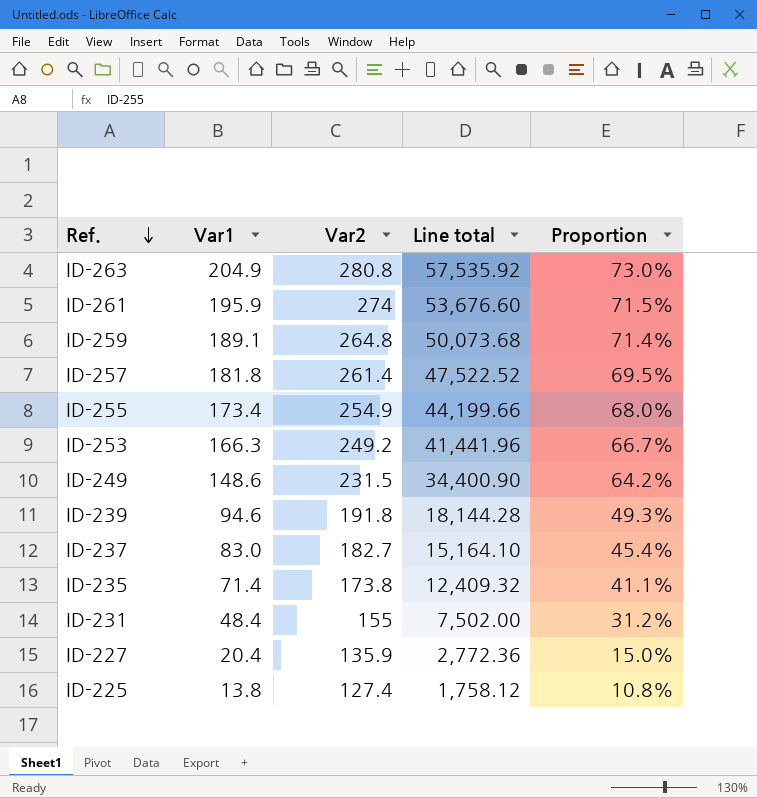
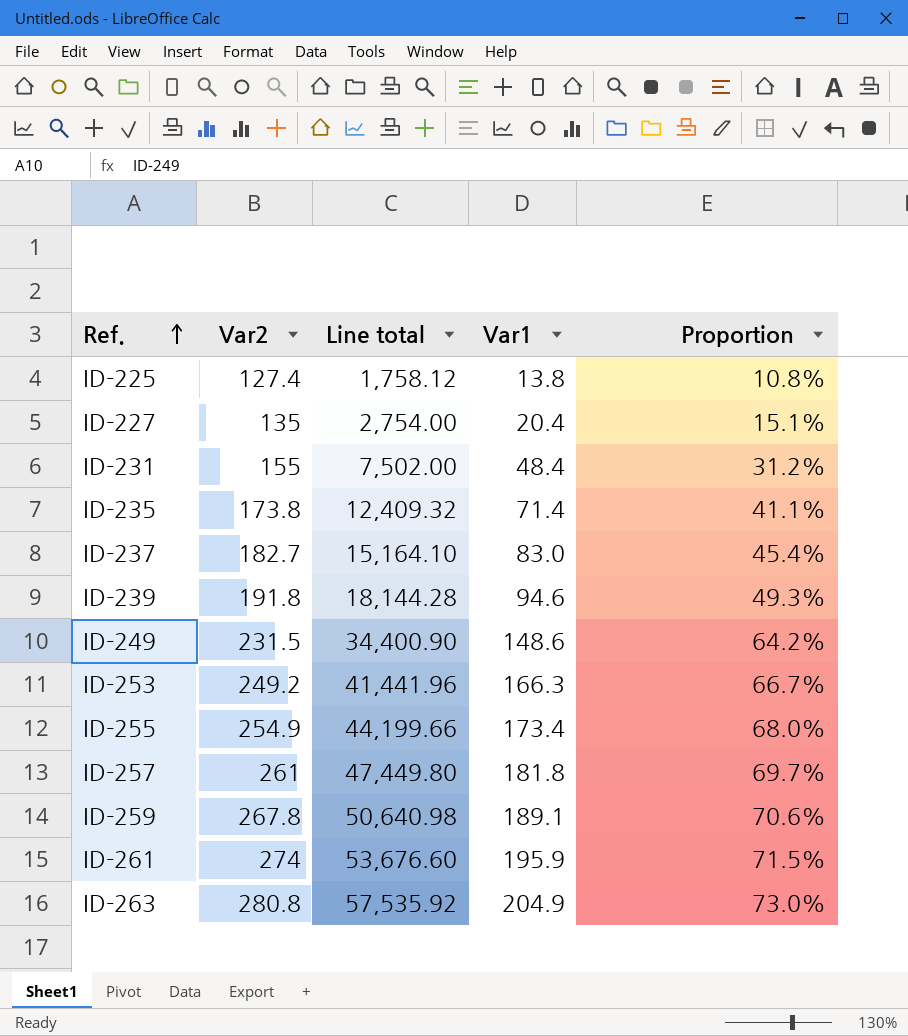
row order: Ref. descending -> Ref. ascending
column Var1 | position: 2 -> 4
ID-227 | Var2: 135.9 -> 135
ID-227 | Line total: 2,772.36 -> 2,754.00
ID-227 | Proportion: 15.0% -> 15.1%
ID-257 | Var2: 261.4 -> 261
ID-257 | Line total: 47,522.52 -> 47,449.80
ID-257 | Proportion: 69.5% -> 69.7%
ID-259 | Var2: 264.8 -> 267.8
ID-259 | Line total: 50,073.68 -> 50,640.98
ID-259 | Proportion: 71.4% -> 70.6%

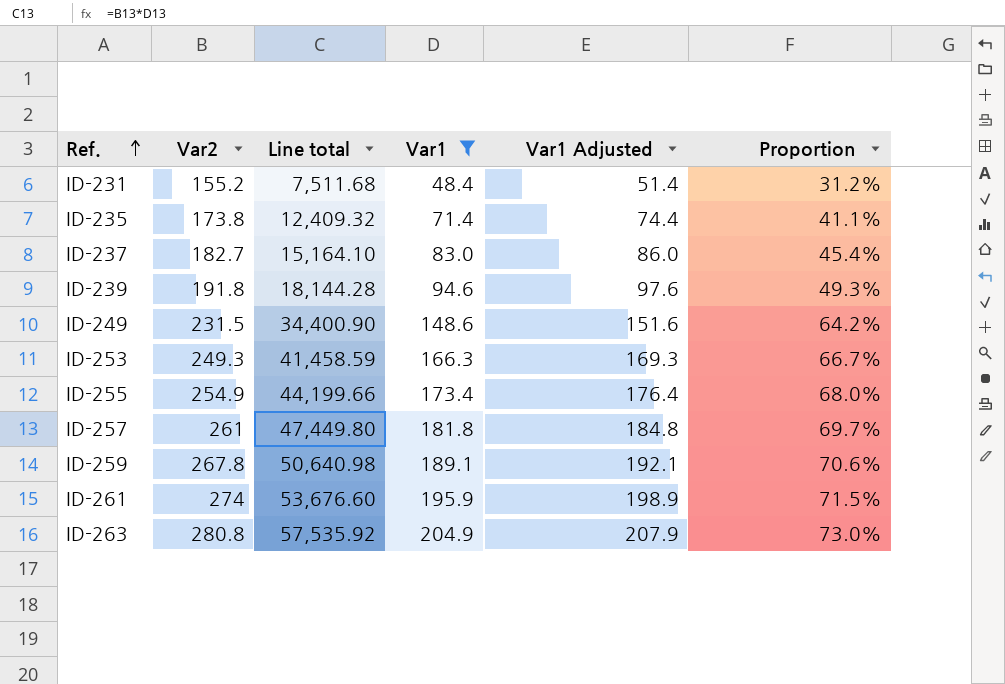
filter: none -> Var1 >= 48.4
column Var1 Adjusted | formula: none -> [Var1] + 3
ID-231 | Var2: 155 -> 155.2
ID-231 | Line total: 7,502.00 -> 7,511.68
ID-253 | Var2: 249.2 -> 249.3
ID-253 | Line total: 41,441.96 -> 41,458.59

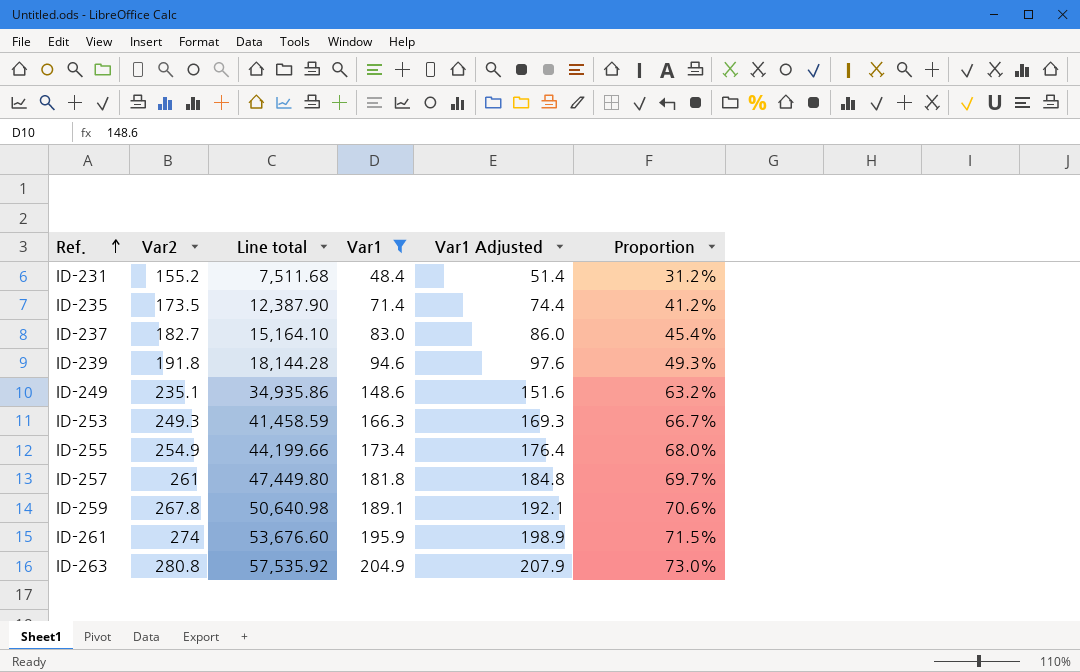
ID-235 | Var2: 173.8 -> 173.5
ID-235 | Line total: 12,409.32 -> 12,387.90
ID-235 | Proportion: 41.1% -> 41.2%
ID-249 | Var2: 231.5 -> 235.1
ID-249 | Line total: 34,400.90 -> 34,935.86
ID-249 | Proportion: 64.2% -> 63.2%

